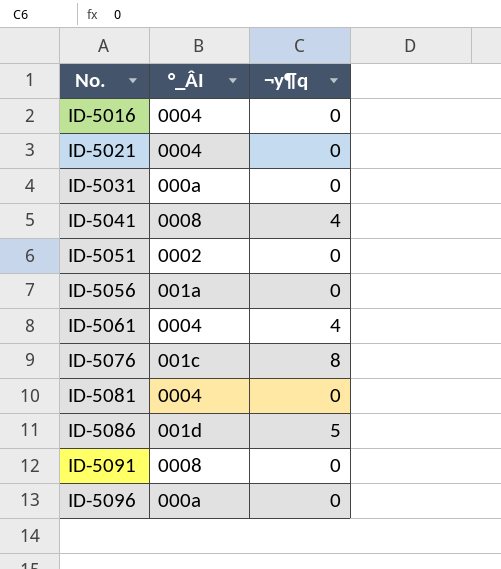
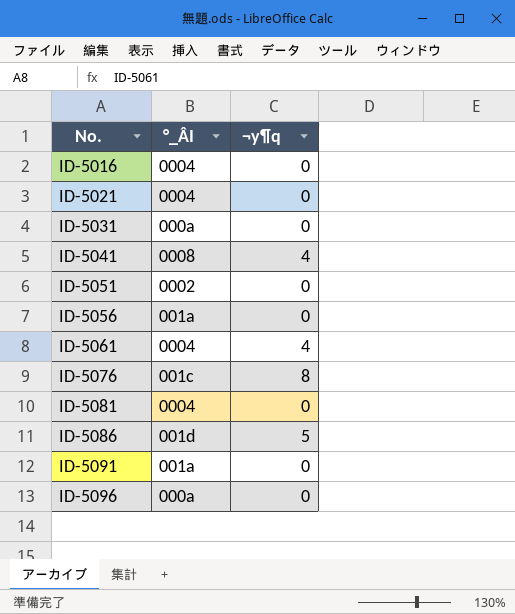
ID-5091 | °_ÂI: 0008 -> 001a

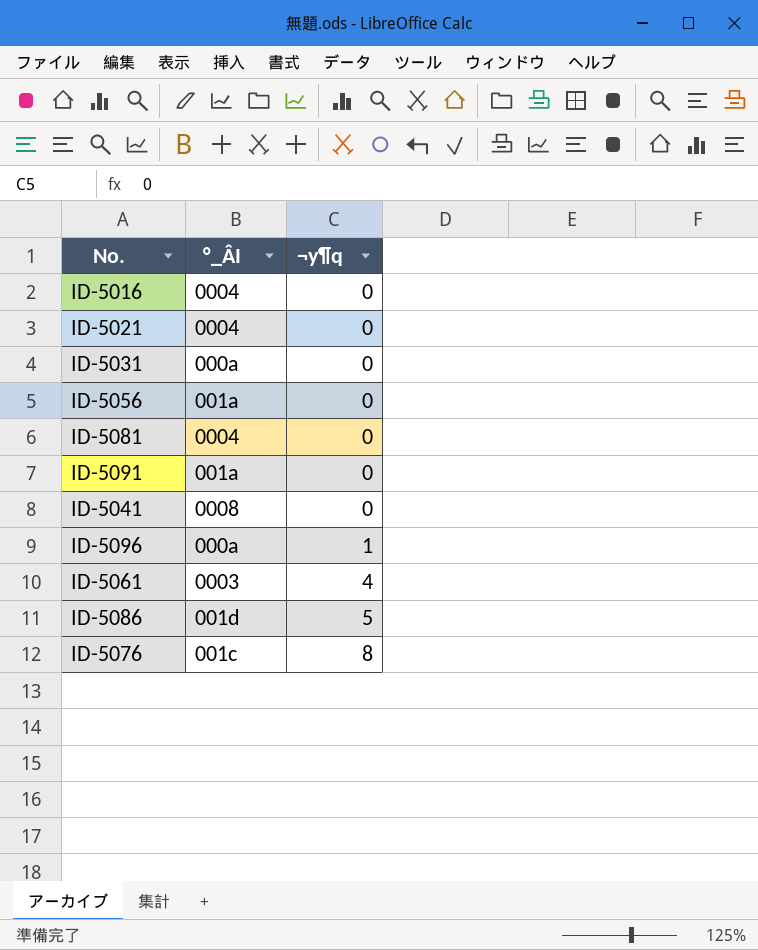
row order: No. ascending -> ¬y¶q ascending
row ID-5051: 0002 | 0 -> none
ID-5041 | ¬y¶q: 4 -> 0
ID-5096 | ¬y¶q: 0 -> 1
ID-5061 | °_ÂI: 0004 -> 0003

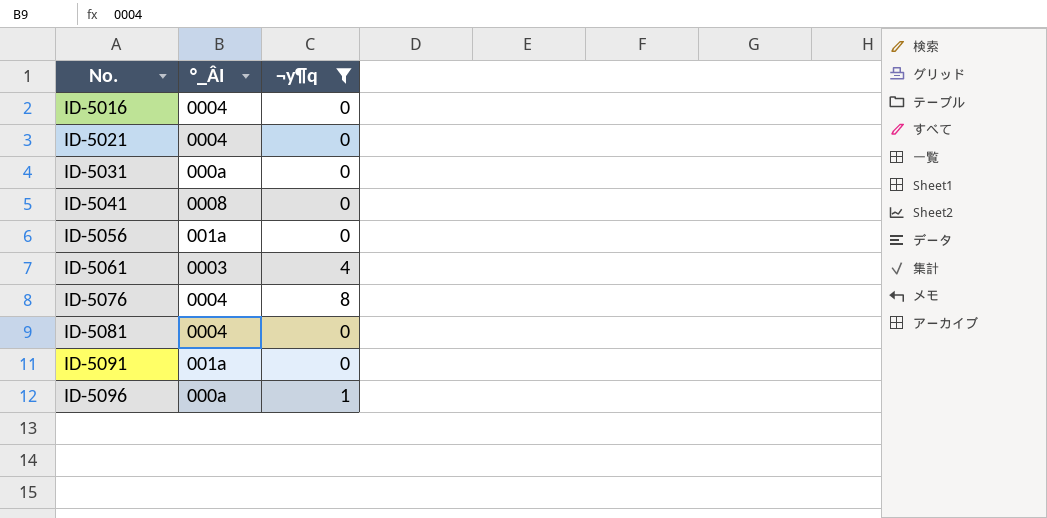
filter: none -> ¬y¶q != 5
row order: ¬y¶q ascending -> No. ascending
ID-5076 | °_ÂI: 001c -> 0004

